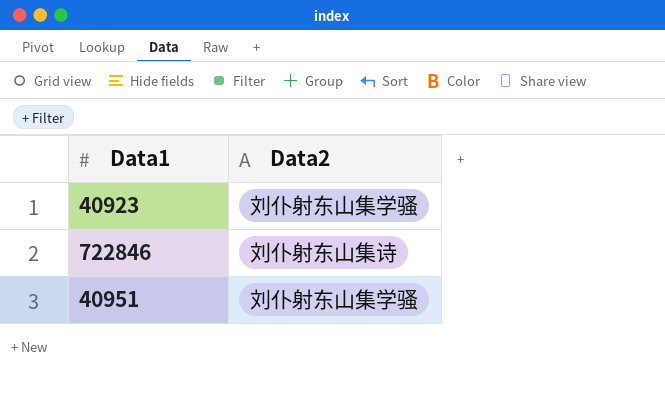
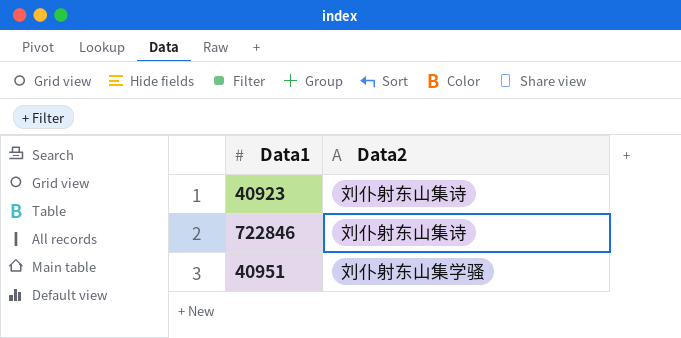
40923 | Data2: 刘仆射东山集学骚 -> 刘仆射东山集诗

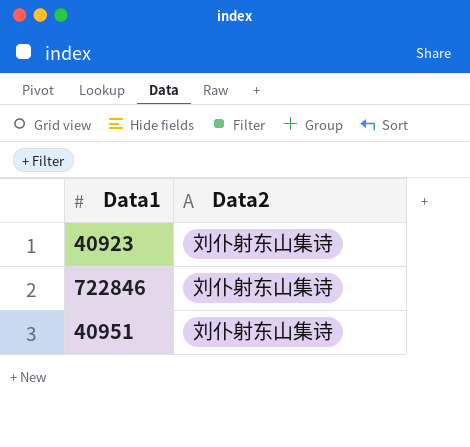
40951 | Data2: 刘仆射东山集学骚 -> 刘仆射东山集诗

